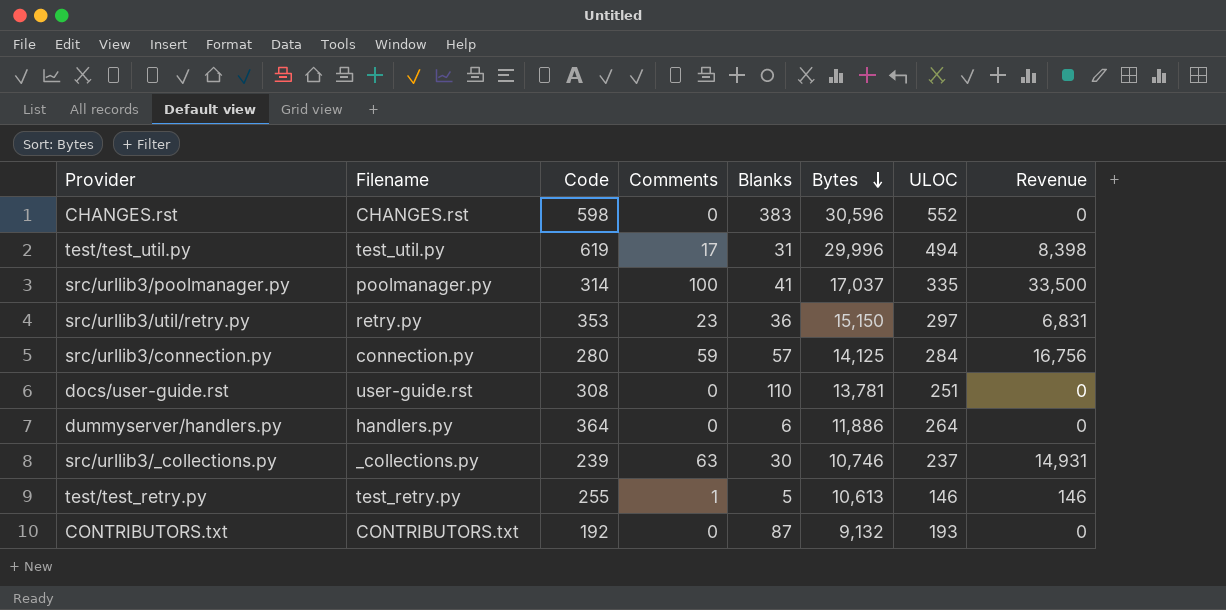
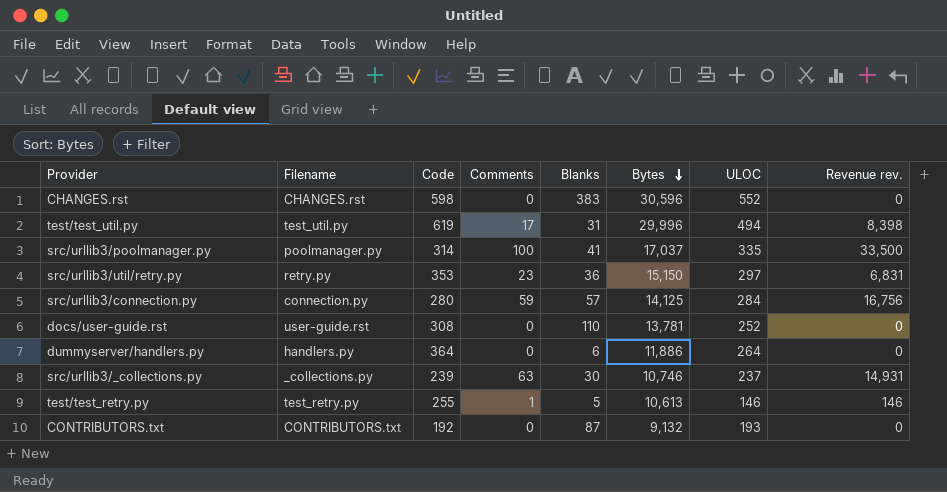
column name: Revenue -> Revenue rev.
docs/user-guide.rst | ULOC: 251 -> 252

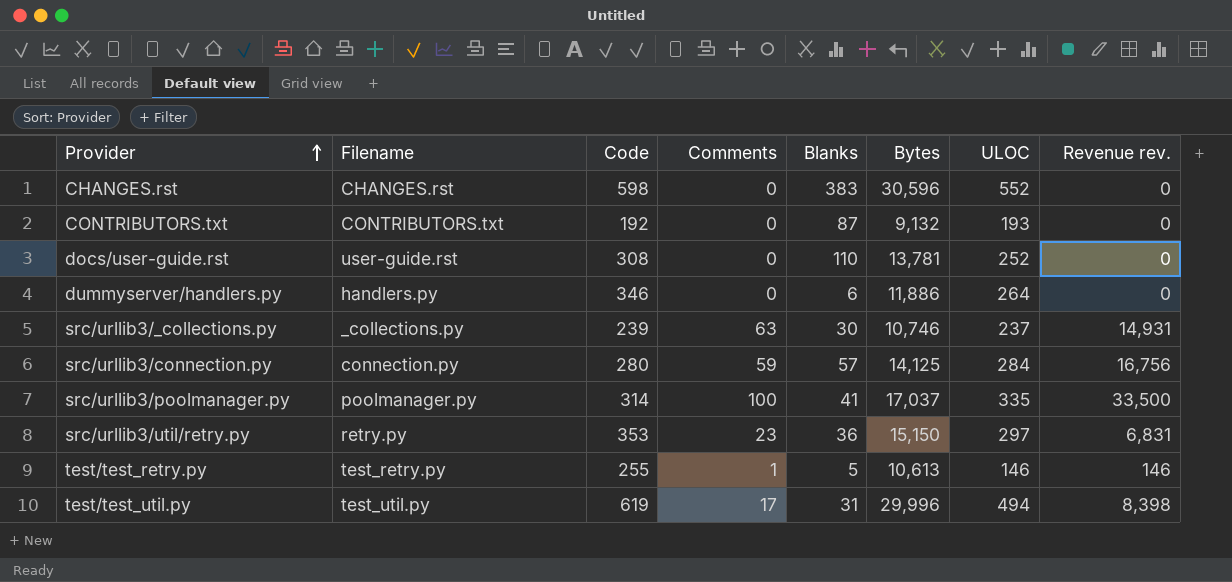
row order: Bytes descending -> Provider ascending
dummyserver/handlers.py | Code: 364 -> 346

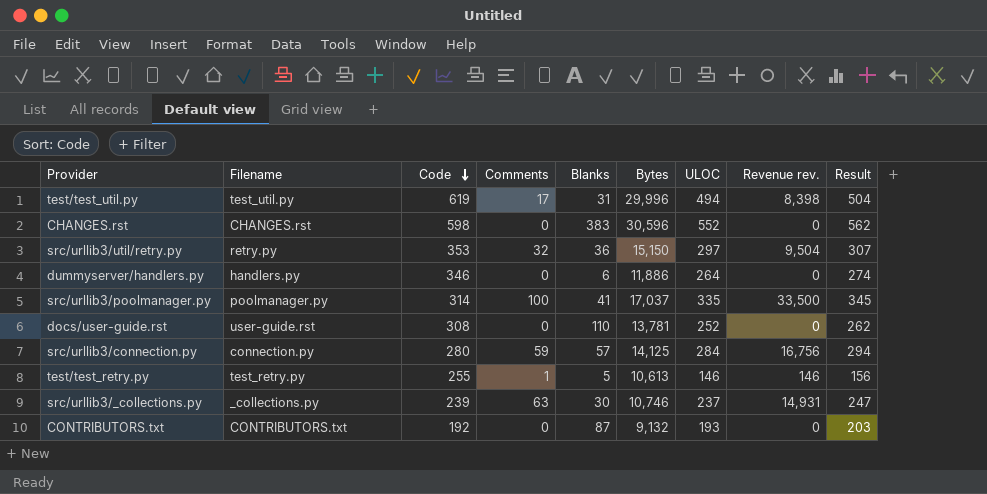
row order: Provider ascending -> Code descending
column Result | formula: none -> [ULOC] + 10
src/urllib3/util/retry.py | Comments: 23 -> 32
src/urllib3/util/retry.py | Revenue rev.: 6,831 -> 9,504

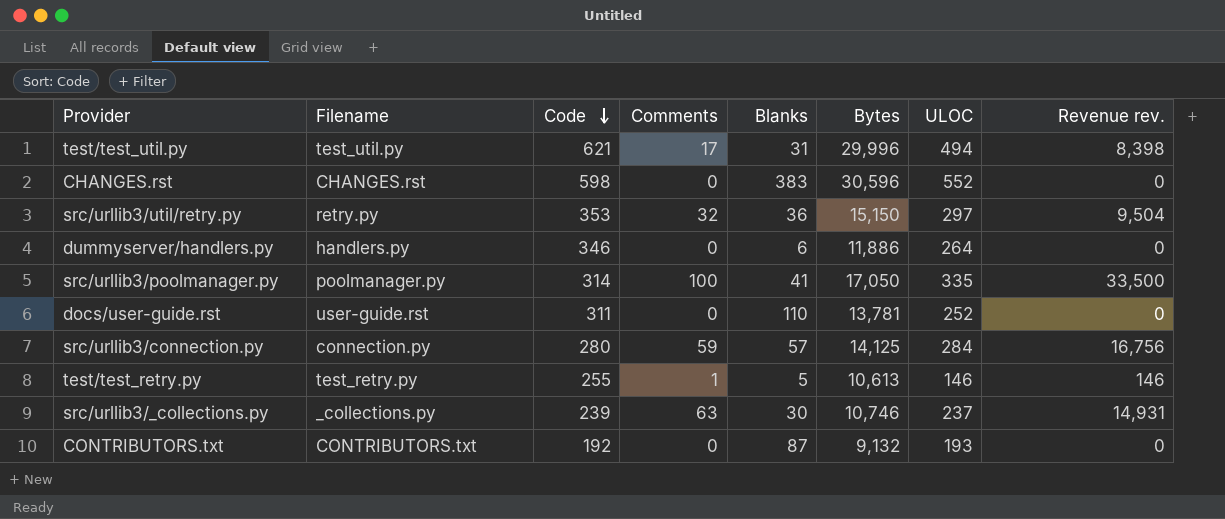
column Result | formula: [ULOC] + 10 -> none
test/test_util.py | Code: 619 -> 621
src/urllib3/poolmanager.py | Bytes: 17,037 -> 17,050
docs/user-guide.rst | Code: 308 -> 311

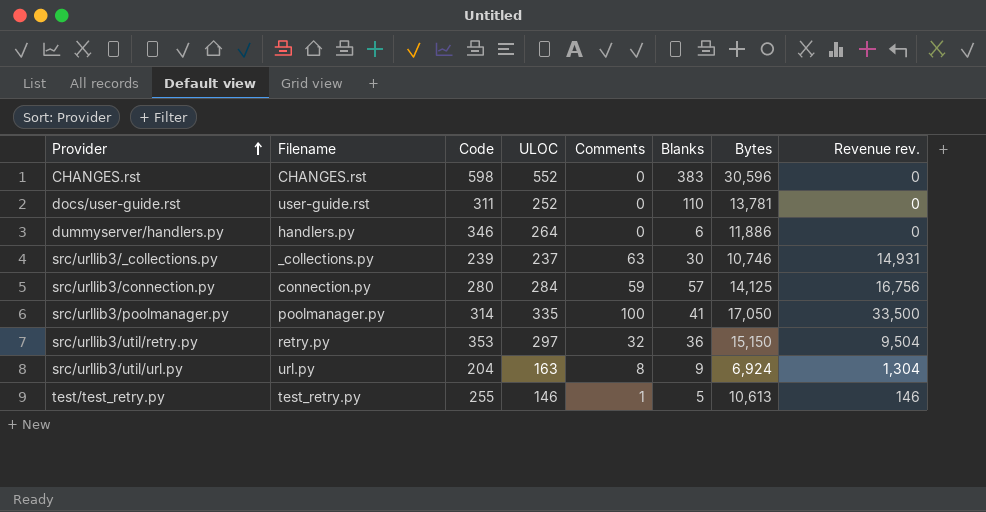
row order: Code descending -> Provider ascending
column ULOC | position: 7 -> 4
row test/test_util.py: test_util.py | 621 | 17 | 31 | 29,996 | 494 | 8,398 -> none
row CONTRIBUTORS.txt: CONTRIBUTORS.txt | 192 | 0 | 87 | 9,132 | 193 | 0 -> none
row src/urllib3/util/url.py: none -> url.py | 204 | 163 | 8 | 9 | 6,924 | 1,304

